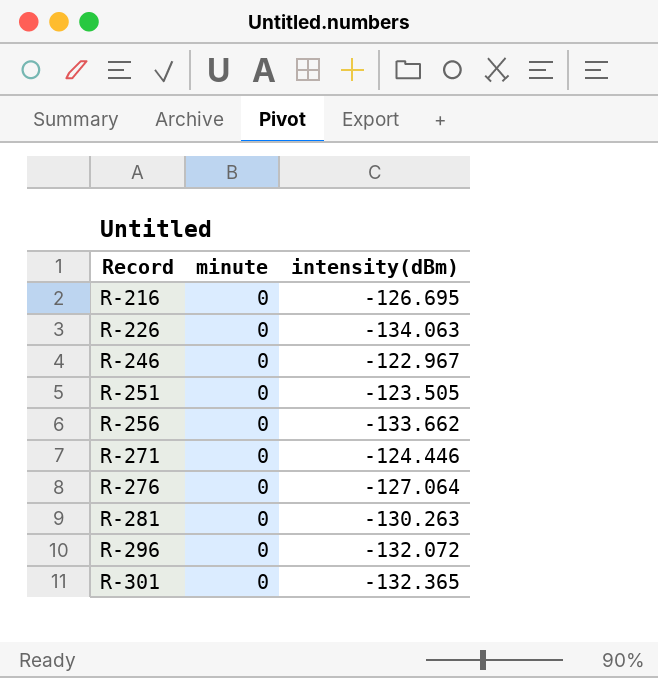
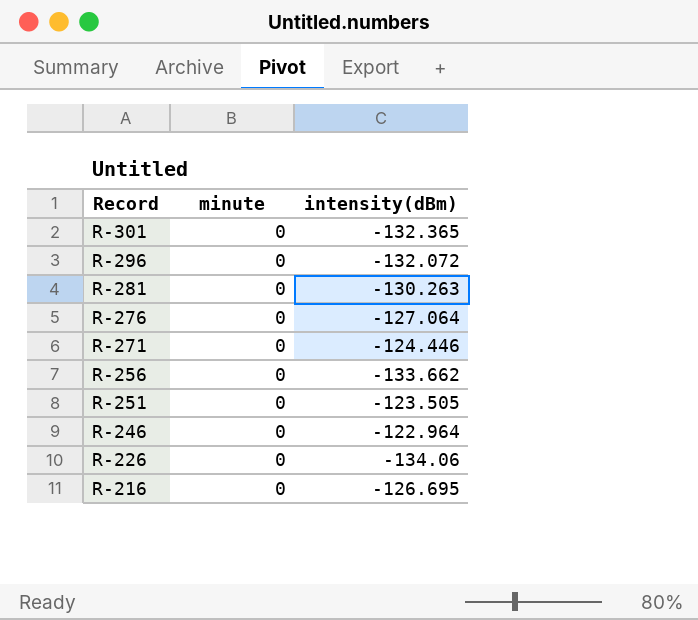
row order: Record ascending -> Record descending
R-246 | intensity(dBm): -122.967 -> -122.964
R-226 | intensity(dBm): -134.063 -> -134.06

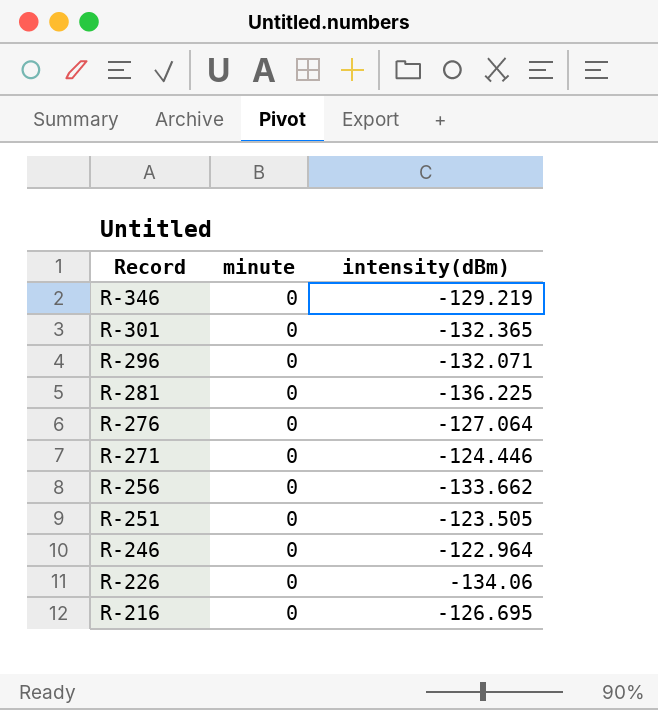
row R-346: none -> 0 | -129.219
R-296 | intensity(dBm): -132.072 -> -132.071
R-281 | intensity(dBm): -130.263 -> -136.225

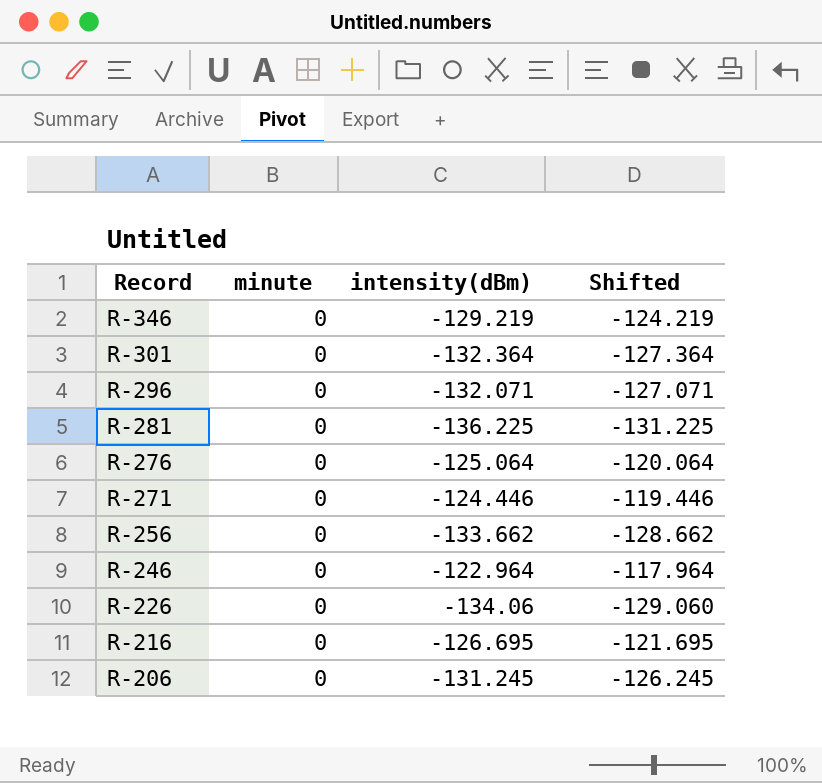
column Shifted | formula: none -> [intensity(dBm)] + 5
row R-251: 0 | -123.505 -> none
R-301 | intensity(dBm): -132.365 -> -132.364
R-276 | intensity(dBm): -127.064 -> -125.064
row R-206: none -> 0 | -131.245 | -126.245

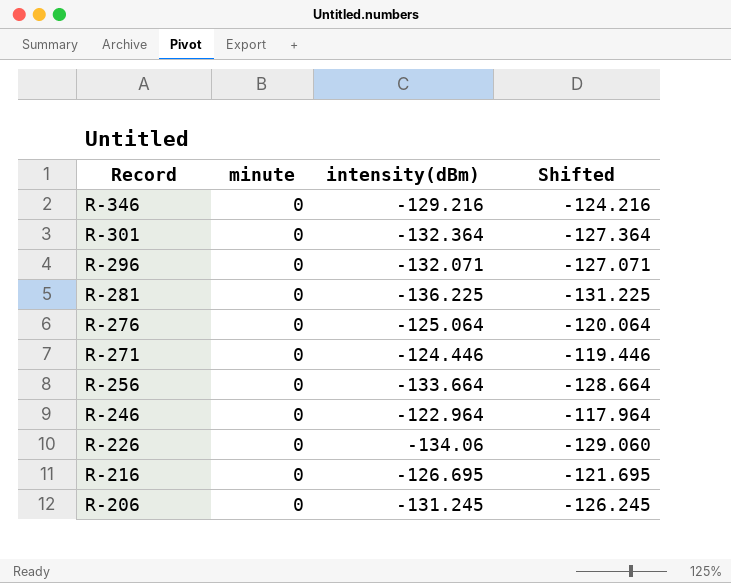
R-346 | intensity(dBm): -129.219 -> -129.216
R-346 | Shifted: -124.219 -> -124.216
R-256 | intensity(dBm): -133.662 -> -133.664
R-256 | Shifted: -128.662 -> -128.664

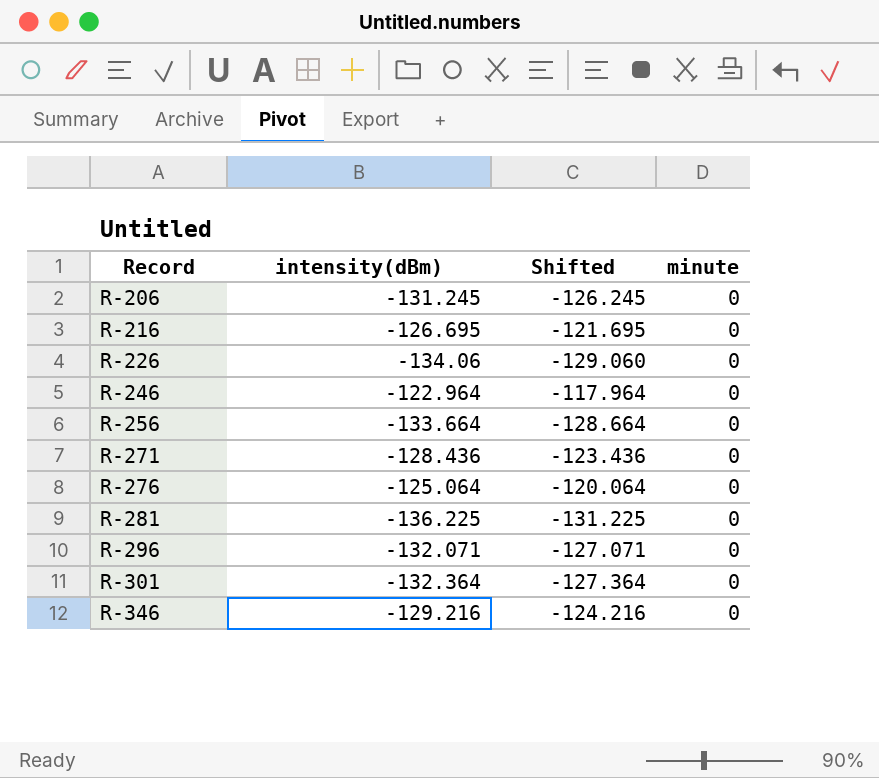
row order: Record descending -> Record ascending
column minute | position: 2 -> 4
R-271 | intensity(dBm): -124.446 -> -128.436
R-271 | Shifted: -119.446 -> -123.436

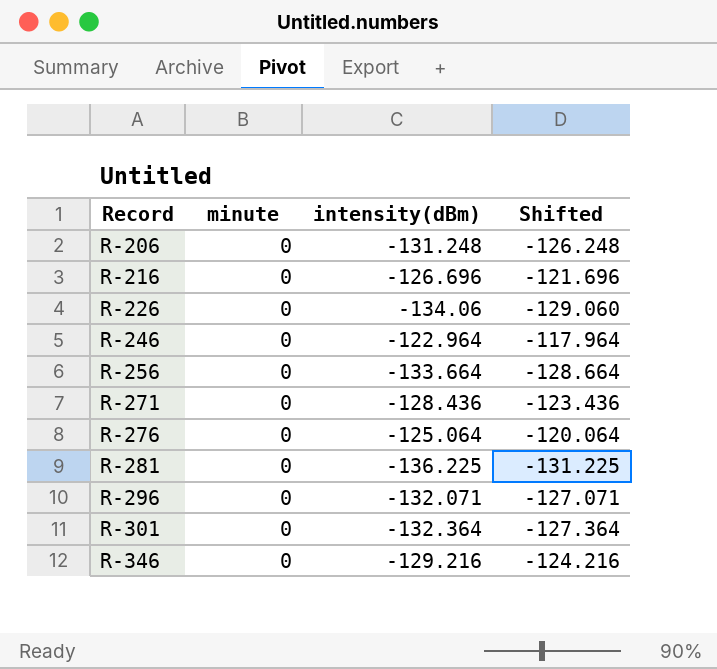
column minute | position: 4 -> 2
R-206 | intensity(dBm): -131.245 -> -131.248
R-206 | Shifted: -126.245 -> -126.248
R-216 | intensity(dBm): -126.695 -> -126.696
R-216 | Shifted: -121.695 -> -121.696

